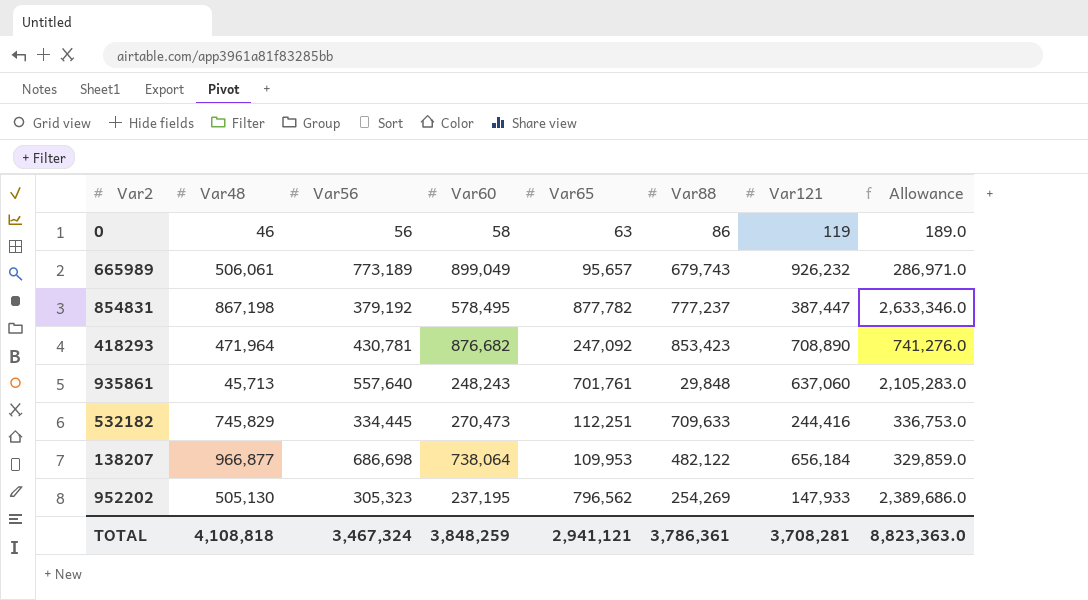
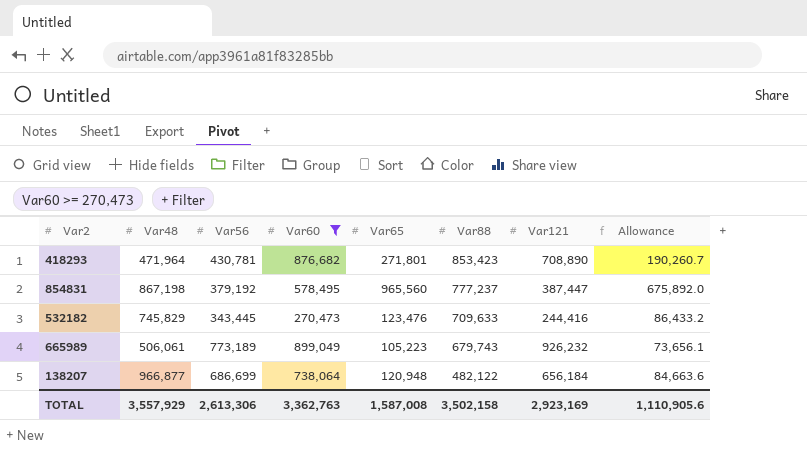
filter: none -> Var60 >= 270,473
row order: none -> Var88 descending
column Allowance | formula: [Var65] * 3 -> [Var65] * 0.7
418293 | Var65: 247,092 -> 271,801
854831 | Var65: 877,782 -> 965,560
532182 | Var56: 334,445 -> 343,445
532182 | Var65: 112,251 -> 123,476
665989 | Var65: 95,657 -> 105,223
138207 | Var56: 686,698 -> 686,699
138207 | Var65: 109,953 -> 120,948
TOTAL | Var48: 4,108,818 -> 3,557,929
TOTAL | Var56: 3,467,324 -> 2,613,306
TOTAL | Var60: 3,848,259 -> 3,362,763
TOTAL | Var65: 2,941,121 -> 1,587,008
TOTAL | Var88: 3,786,361 -> 3,502,158
TOTAL | Var121: 3,708,281 -> 2,923,169
TOTAL | Allowance: 8,823,363.0 -> 1,110,905.6

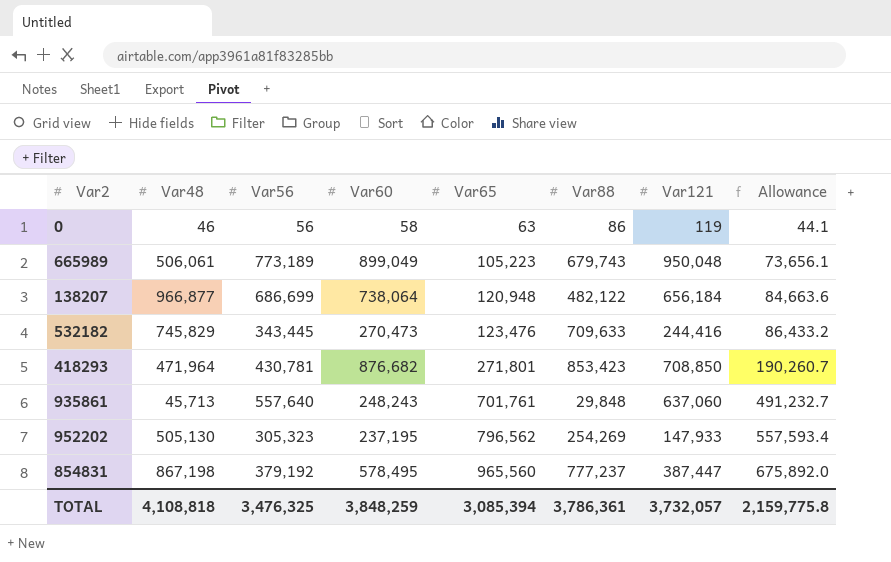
filter: Var60 >= 270,473 -> none
row order: Var88 descending -> Var65 ascending
665989 | Var121: 926,232 -> 950,048
418293 | Var121: 708,890 -> 708,850
TOTAL | Var48: 3,557,929 -> 4,108,818
TOTAL | Var56: 2,613,306 -> 3,476,325
TOTAL | Var60: 3,362,763 -> 3,848,259
TOTAL | Var65: 1,587,008 -> 3,085,394
TOTAL | Var88: 3,502,158 -> 3,786,361
TOTAL | Var121: 2,923,169 -> 3,732,057
TOTAL | Allowance: 1,110,905.6 -> 2,159,775.8

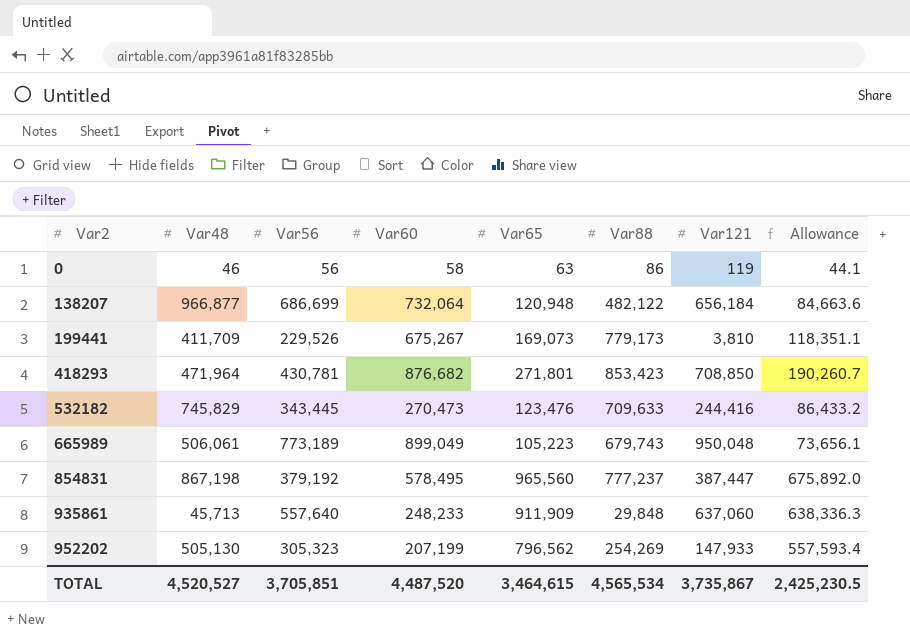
row order: Var65 ascending -> Var2 ascending
138207 | Var60: 738,064 -> 732,064
row 199441: none -> 411,709 | 229,526 | 675,267 | 169,073 | 779,173 | 3,810 | 118,351.1
935861 | Var60: 248,243 -> 248,233
935861 | Var65: 701,761 -> 911,909
935861 | Allowance: 491,232.7 -> 638,336.3
952202 | Var60: 237,195 -> 207,199
TOTAL | Var48: 4,108,818 -> 4,520,527
TOTAL | Var56: 3,476,325 -> 3,705,851
TOTAL | Var60: 3,848,259 -> 4,487,520
TOTAL | Var65: 3,085,394 -> 3,464,615
TOTAL | Var88: 3,786,361 -> 4,565,534
TOTAL | Var121: 3,732,057 -> 3,735,867
TOTAL | Allowance: 2,159,775.8 -> 2,425,230.5

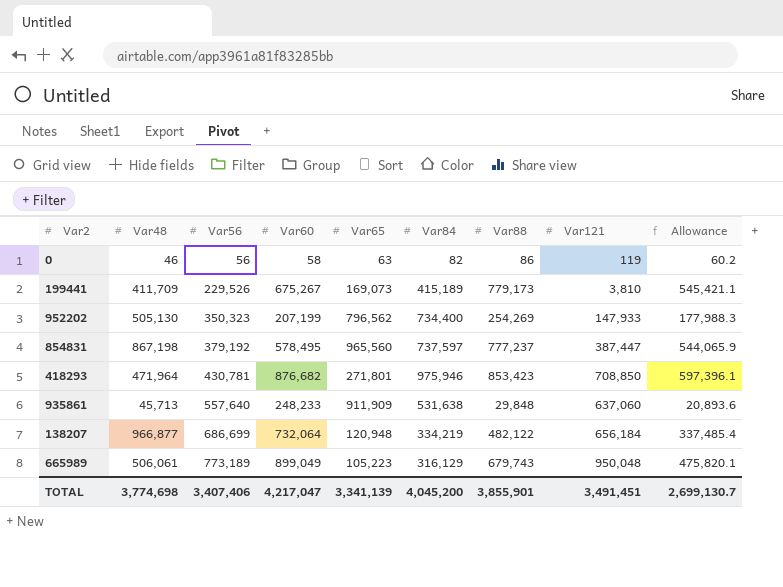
row order: Var2 ascending -> Var56 ascending
column Var84 | position: none -> 6
column Allowance | formula: [Var65] * 0.7 -> [Var88] * 0.7
row 532182: 745,829 | 343,445 | 270,473 | 123,476 | 709,633 | 244,416 | 86,433.2 -> none
952202 | Var56: 305,323 -> 350,323
TOTAL | Var48: 4,520,527 -> 3,774,698
TOTAL | Var56: 3,705,851 -> 3,407,406
TOTAL | Var60: 4,487,520 -> 4,217,047
TOTAL | Var65: 3,464,615 -> 3,341,139
TOTAL | Var88: 4,565,534 -> 3,855,901
TOTAL | Var121: 3,735,867 -> 3,491,451
TOTAL | Allowance: 2,425,230.5 -> 2,699,130.7

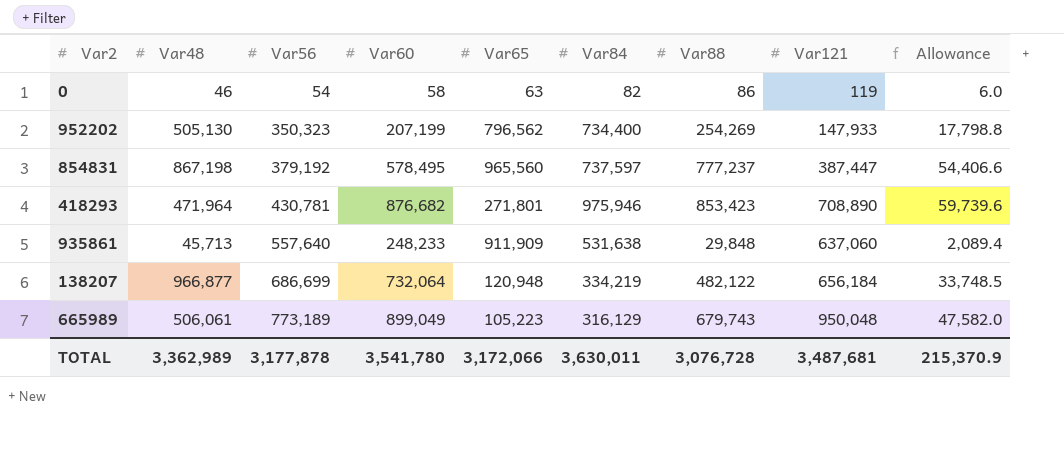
column Allowance | formula: [Var88] * 0.7 -> [Var88] * 0.07
row 199441: 411,709 | 229,526 | 675,267 | 169,073 | 415,189 | 779,173 | 3,810 | 545,421.1 -> none
0 | Var56: 56 -> 54
418293 | Var121: 708,850 -> 708,890
TOTAL | Var48: 3,774,698 -> 3,362,989
TOTAL | Var56: 3,407,406 -> 3,177,878
TOTAL | Var60: 4,217,047 -> 3,541,780
TOTAL | Var65: 3,341,139 -> 3,172,066
TOTAL | Var84: 4,045,200 -> 3,630,011
TOTAL | Var88: 3,855,901 -> 3,076,728
TOTAL | Var121: 3,491,451 -> 3,487,681
TOTAL | Allowance: 2,699,130.7 -> 215,370.9

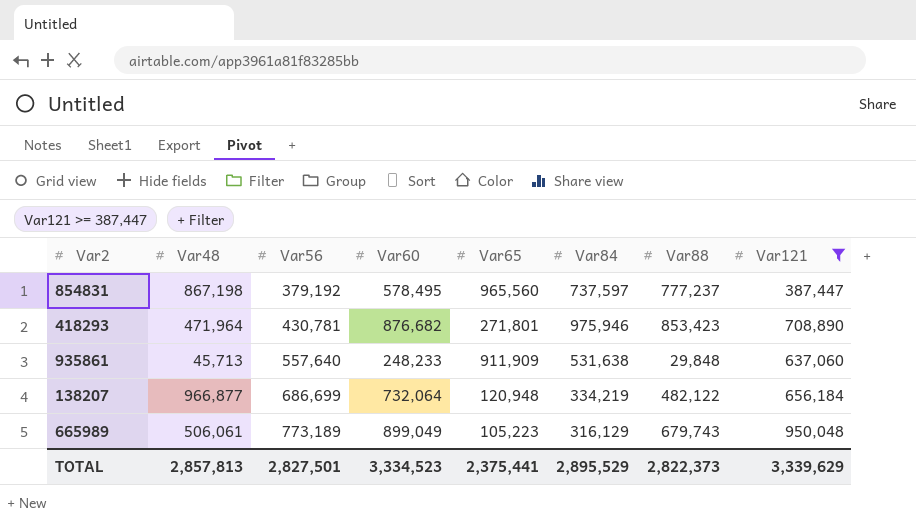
filter: none -> Var121 >= 387,447
column Allowance | formula: [Var88] * 0.07 -> none
TOTAL | Var48: 3,362,989 -> 2,857,813
TOTAL | Var56: 3,177,878 -> 2,827,501
TOTAL | Var60: 3,541,780 -> 3,334,523
TOTAL | Var65: 3,172,066 -> 2,375,441
TOTAL | Var84: 3,630,011 -> 2,895,529
TOTAL | Var88: 3,076,728 -> 2,822,373
TOTAL | Var121: 3,487,681 -> 3,339,629

